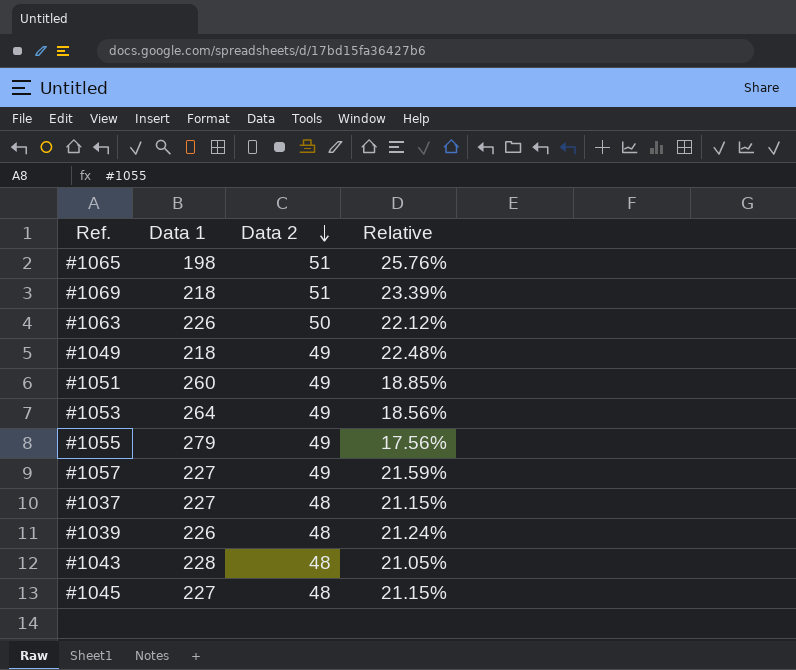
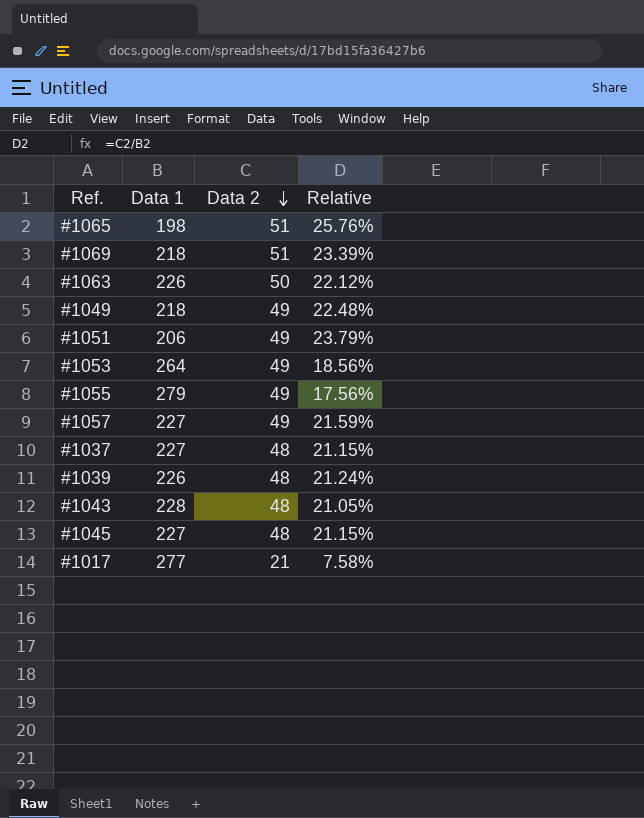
#1051 | Data 1: 260 -> 206
#1051 | Relative: 18.85% -> 23.79%
row #1017: none -> 277 | 21 | 7.58%

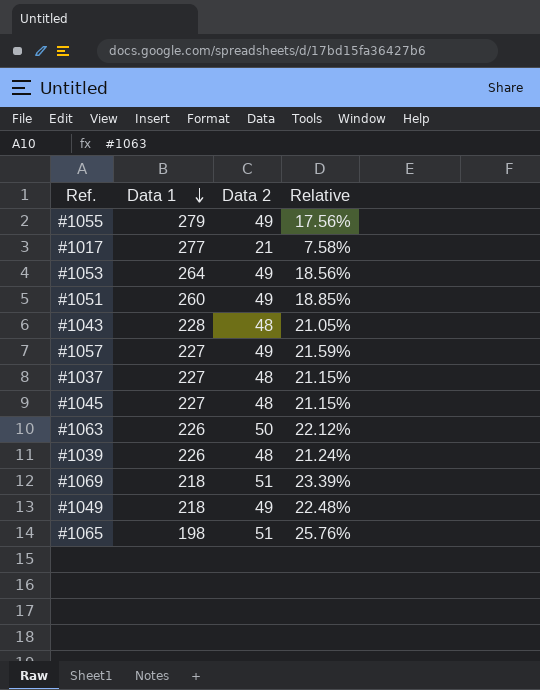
row order: Data 2 descending -> Data 1 descending
#1051 | Data 1: 206 -> 260
#1051 | Relative: 23.79% -> 18.85%

